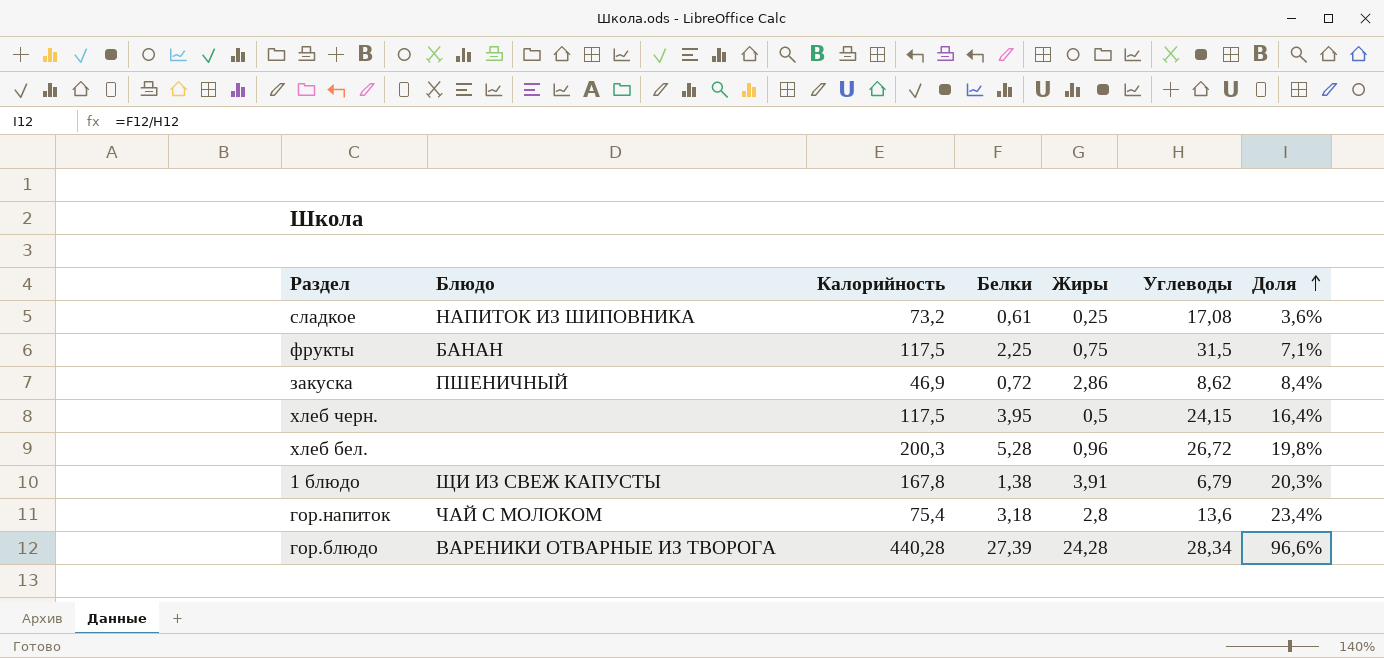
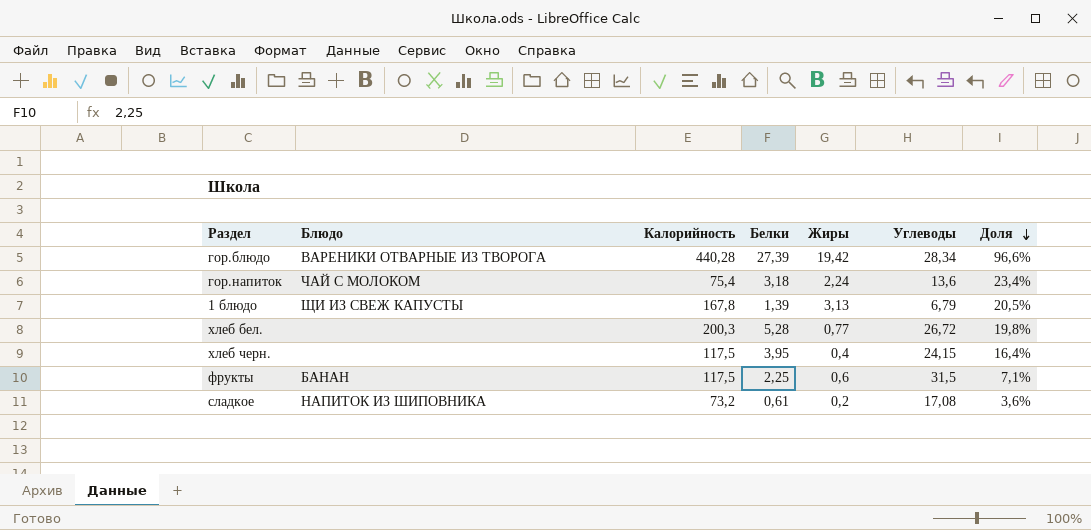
row order: Доля ascending -> Доля descending
row закуска: ПШЕНИЧНЫЙ | 46,9 | 0,72 | 2,86 | 8,62 | 8,4% -> none
гор.блюдо | Жиры: 24,28 -> 19,42
гор.напиток | Жиры: 2,8 -> 2,24
1 блюдо | Белки: 1,38 -> 1,39
1 блюдо | Жиры: 3,91 -> 3,13
1 блюдо | Доля: 20,3% -> 20,5%
хлеб бел. | Жиры: 0,96 -> 0,77
хлеб черн. | Жиры: 0,5 -> 0,4
фрукты | Жиры: 0,75 -> 0,6
сладкое | Жиры: 0,25 -> 0,2

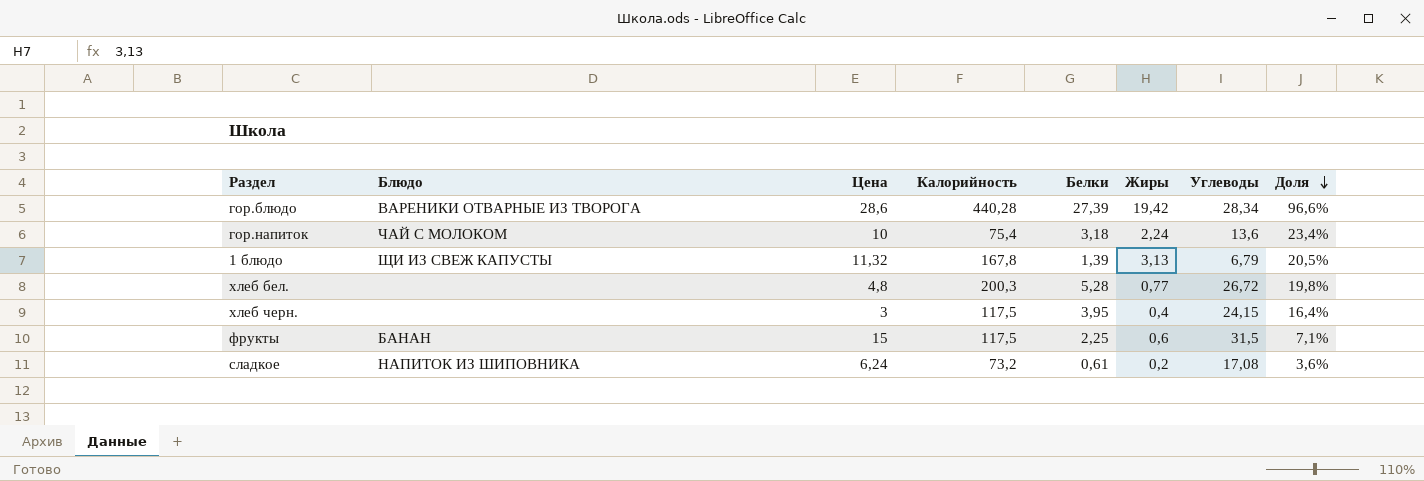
column Цена | position: none -> 3

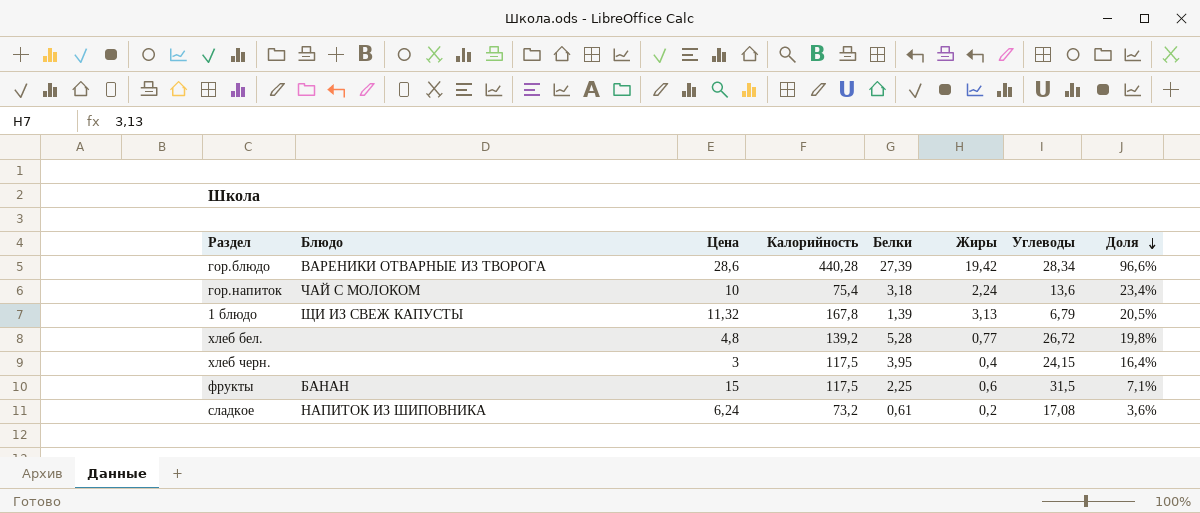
хлеб бел. | Калорийность: 200,3 -> 139,2

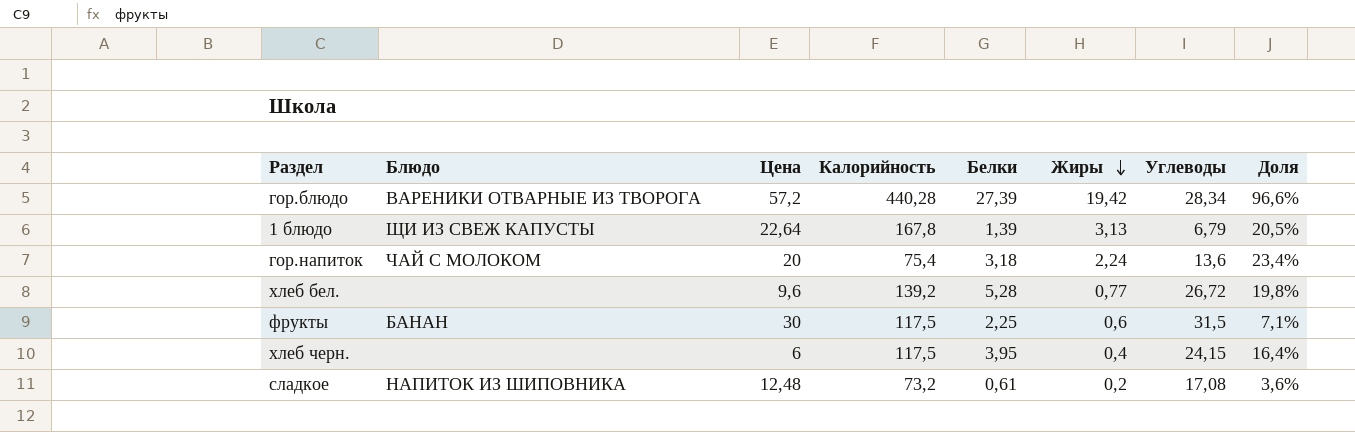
row order: Доля descending -> Жиры descending
гор.блюдо | Цена: 28,6 -> 57,2
1 блюдо | Цена: 11,32 -> 22,64
гор.напиток | Цена: 10 -> 20
хлеб бел. | Цена: 4,8 -> 9,6
фрукты | Цена: 15 -> 30
хлеб черн. | Цена: 3 -> 6
сладкое | Цена: 6,24 -> 12,48

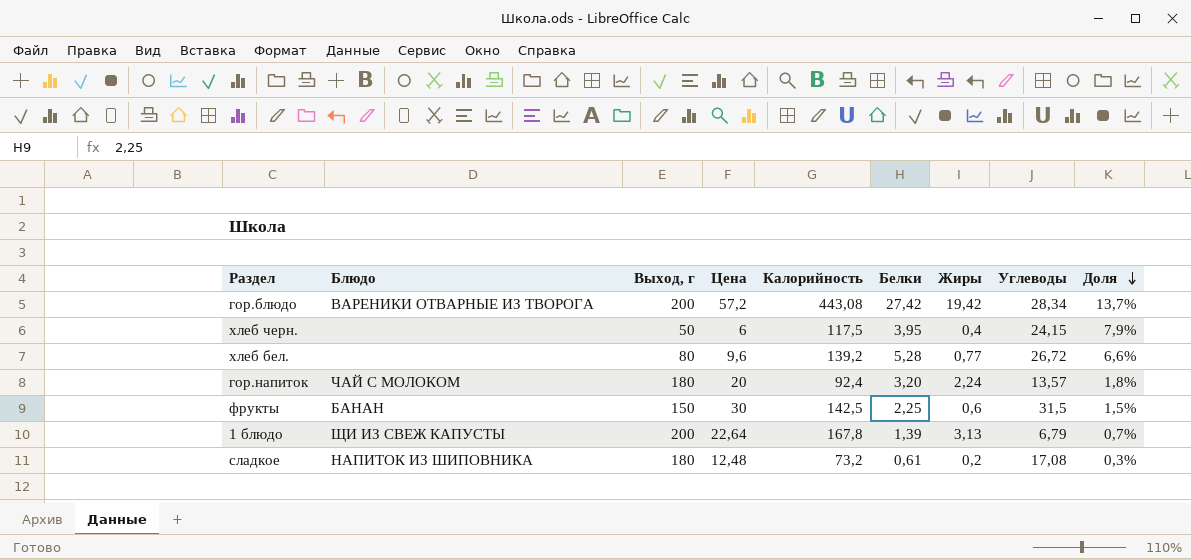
row order: Жиры descending -> Доля descending
column Выход, г | position: none -> 3
column Доля | formula: [Белки] / [Углеводы] -> [Белки] / [Выход, г]
гор.блюдо | Калорийность: 440,28 -> 443,08
гор.блюдо | Белки: 27,39 -> 27,42
гор.напиток | Калорийность: 75,4 -> 92,4
гор.напиток | Белки: 3,18 -> 3,20
гор.напиток | Углеводы: 13,6 -> 13,57
фрукты | Калорийность: 117,5 -> 142,5

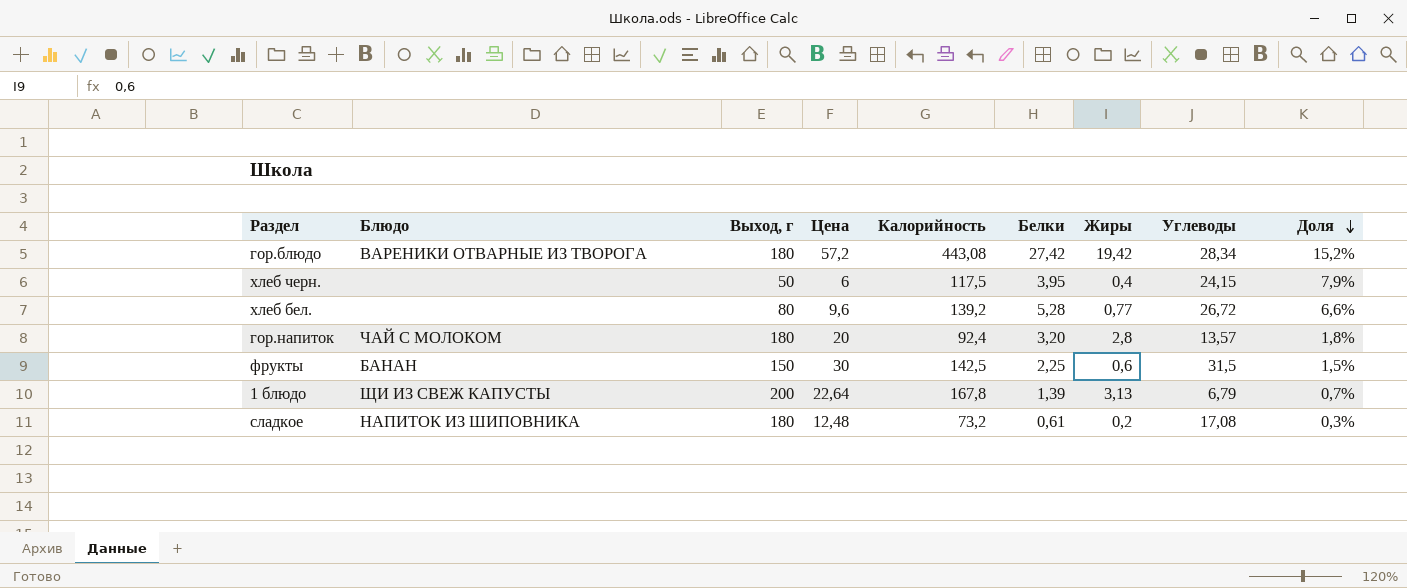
гор.блюдо | Выход, г: 200 -> 180
гор.блюдо | Доля: 13,7% -> 15,2%
гор.напиток | Жиры: 2,24 -> 2,8

